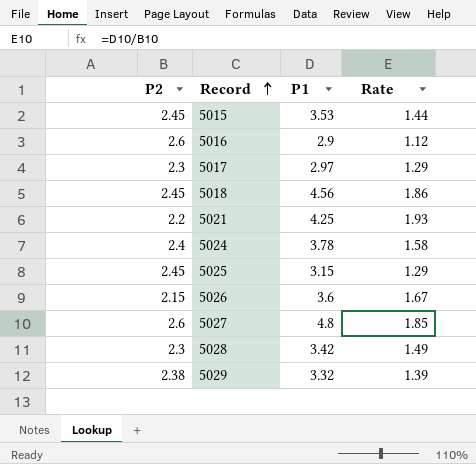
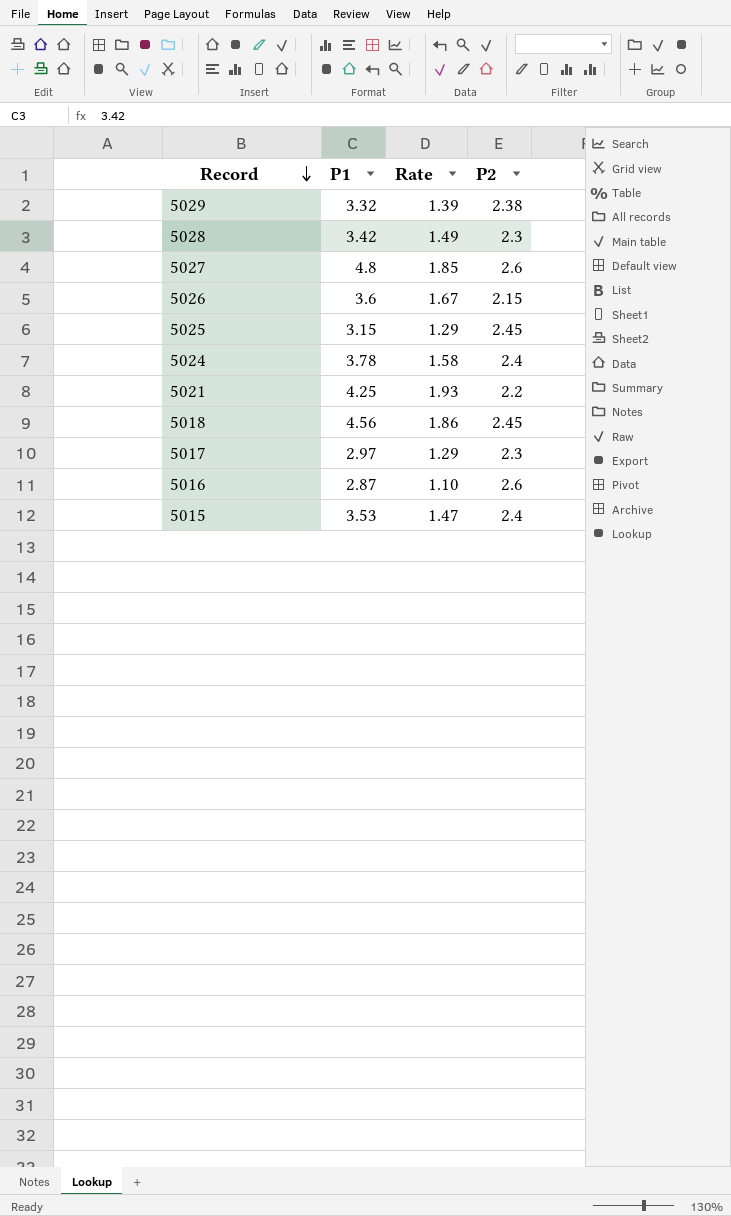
row order: Record ascending -> Record descending
column P2 | position: 1 -> 4
5016 | P1: 2.9 -> 2.87
5016 | Rate: 1.12 -> 1.10
5015 | Rate: 1.44 -> 1.47
5015 | P2: 2.45 -> 2.4

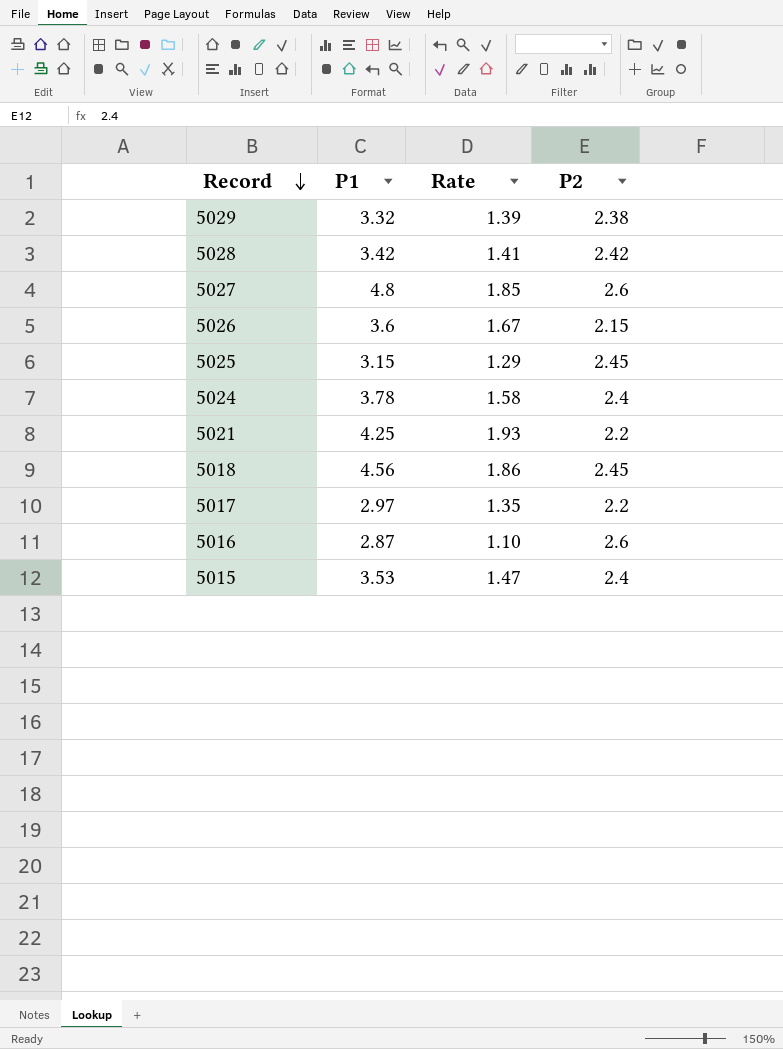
5028 | Rate: 1.49 -> 1.41
5028 | P2: 2.3 -> 2.42
5017 | Rate: 1.29 -> 1.35
5017 | P2: 2.3 -> 2.2

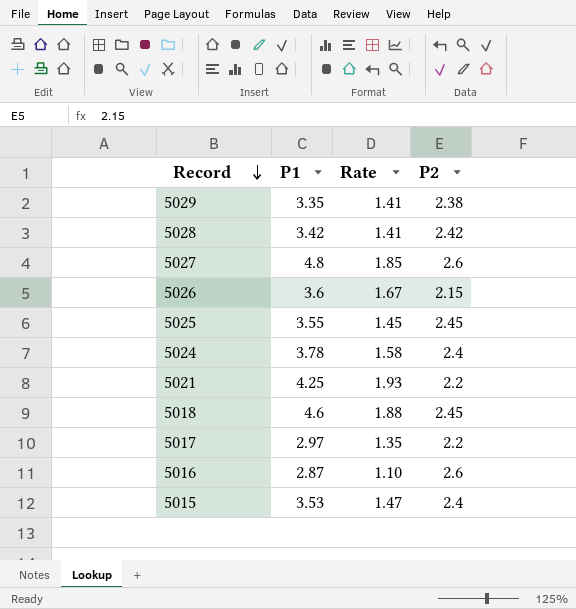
5029 | P1: 3.32 -> 3.35
5029 | Rate: 1.39 -> 1.41
5025 | P1: 3.15 -> 3.55
5025 | Rate: 1.29 -> 1.45
5018 | P1: 4.56 -> 4.6
5018 | Rate: 1.86 -> 1.88

